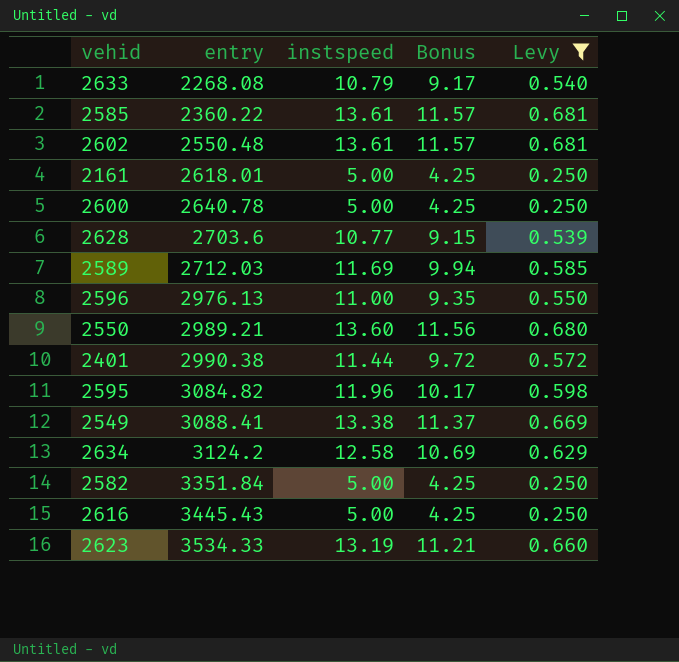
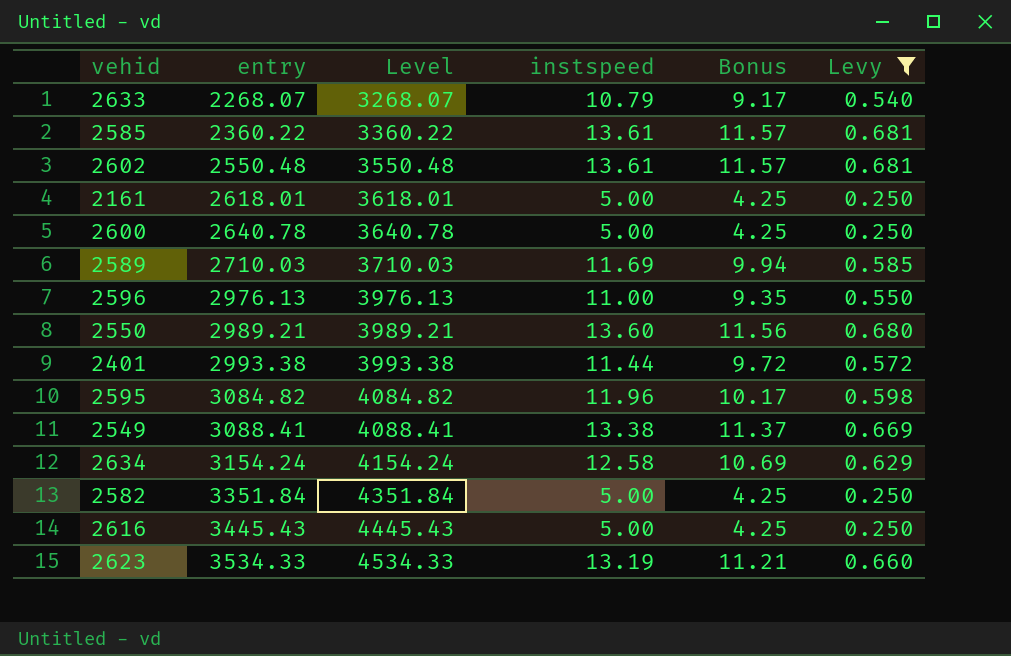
column Level | formula: none -> [entry] + 1000
row 2628: 2703.6 | 10.77 | 9.15 | 0.539 -> none
2633 | entry: 2268.08 -> 2268.07
2589 | entry: 2712.03 -> 2710.03
2401 | entry: 2990.38 -> 2993.38
2634 | entry: 3124.2 -> 3154.24

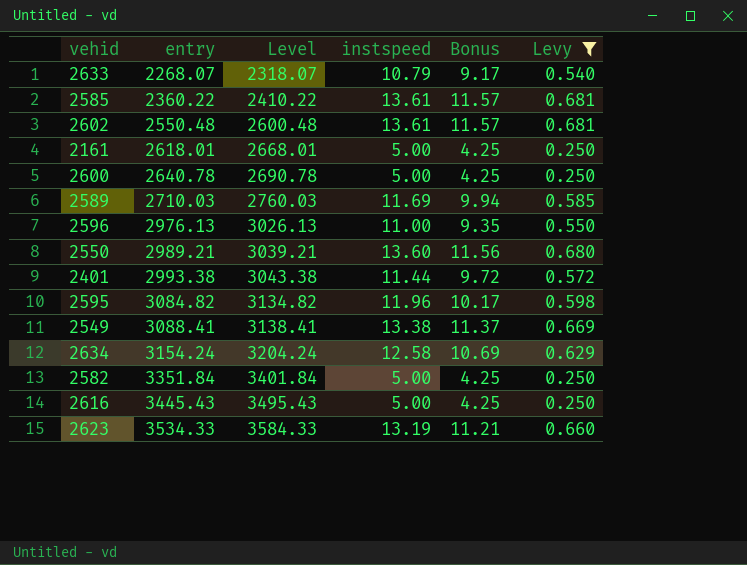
column Level | formula: [entry] + 1000 -> [entry] + 50

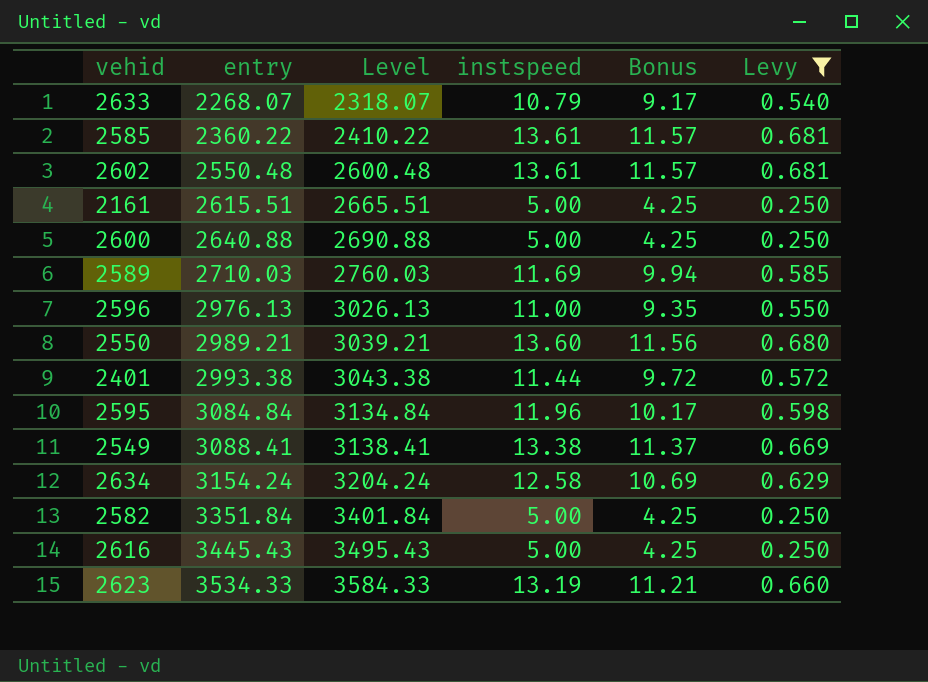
2161 | entry: 2618.01 -> 2615.51
2161 | Level: 2668.01 -> 2665.51
2600 | entry: 2640.78 -> 2640.88
2600 | Level: 2690.78 -> 2690.88
2595 | entry: 3084.82 -> 3084.84
2595 | Level: 3134.82 -> 3134.84

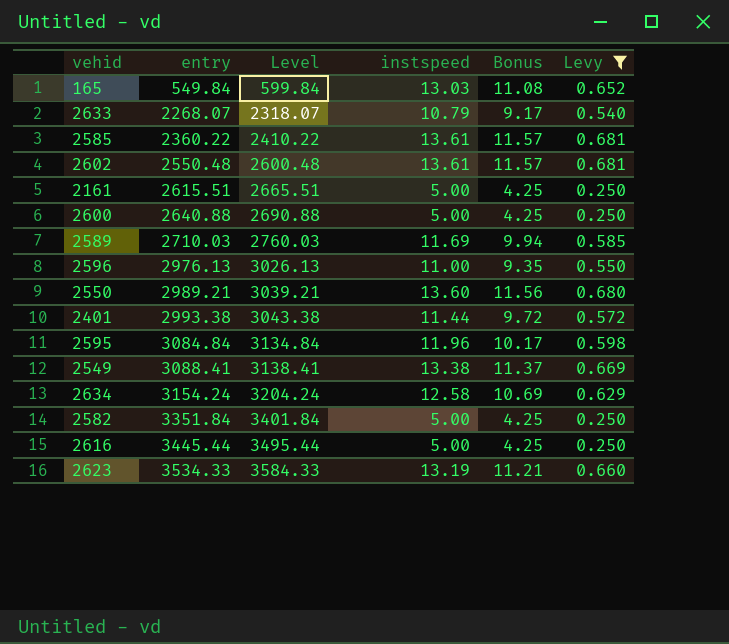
row 165: none -> 549.84 | 599.84 | 13.03 | 11.08 | 0.652
2616 | entry: 3445.43 -> 3445.44
2616 | Level: 3495.43 -> 3495.44

